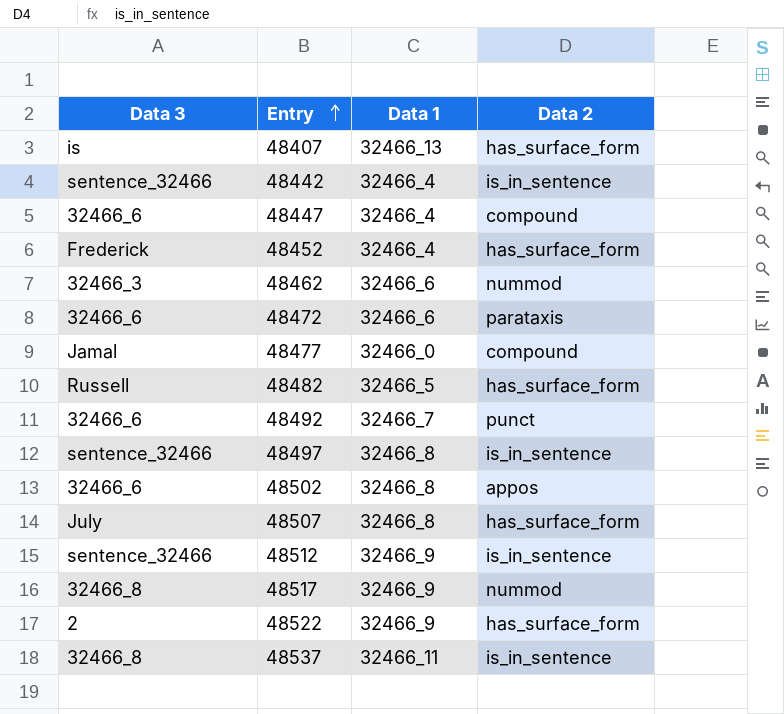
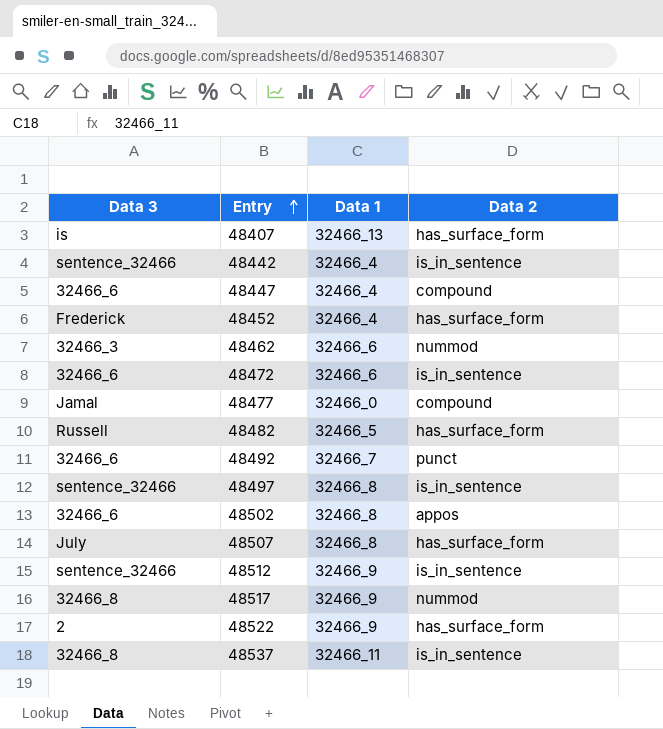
48472 | Data 2: parataxis -> is_in_sentence

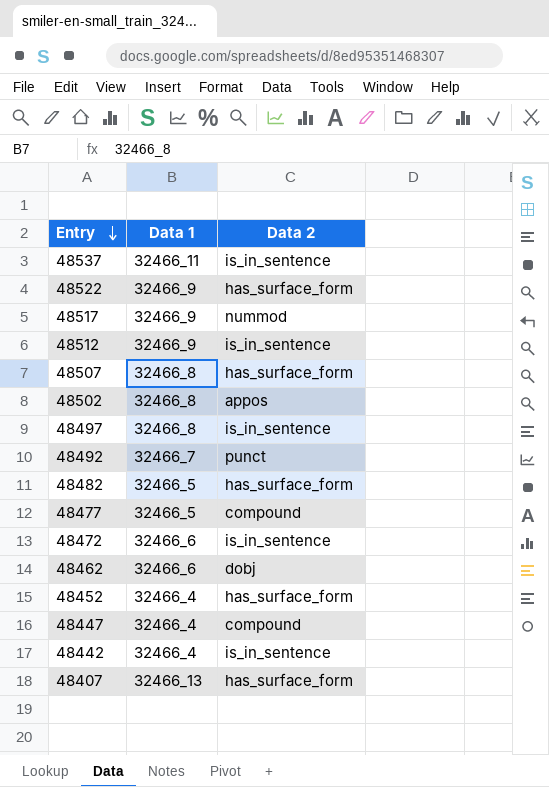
row order: Entry ascending -> Entry descending
column Data 3 | position: 1 -> none
48477 | Data 1: 32466_0 -> 32466_5
48462 | Data 2: nummod -> dobj

